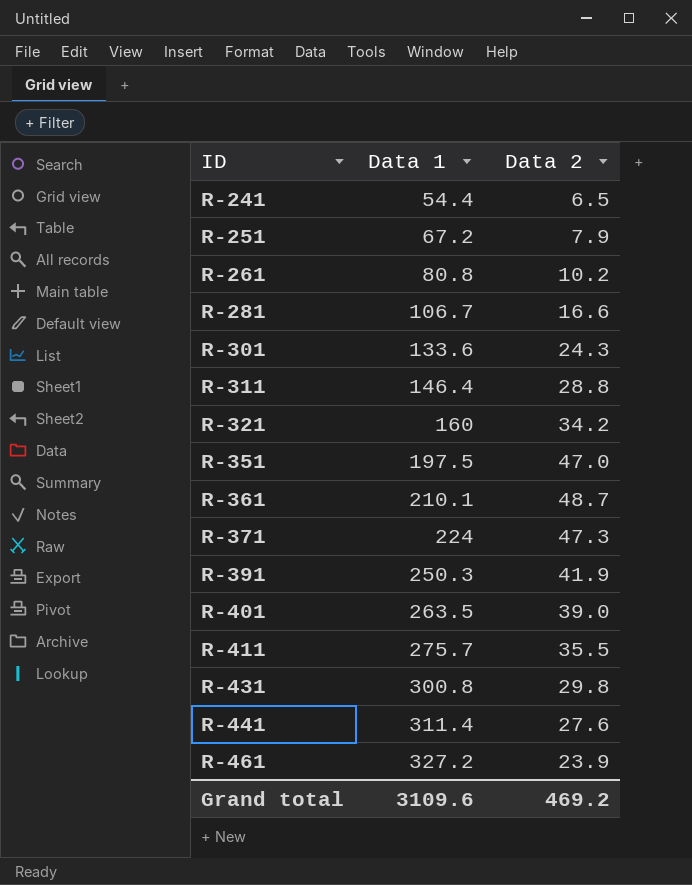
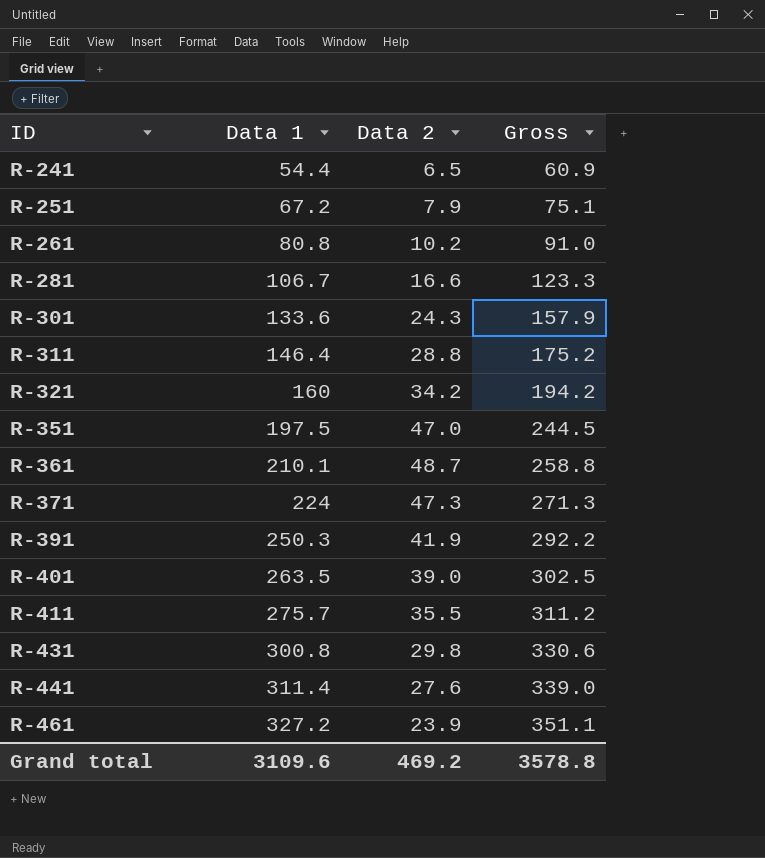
column Gross | formula: none -> [Data 1] + [Data 2]

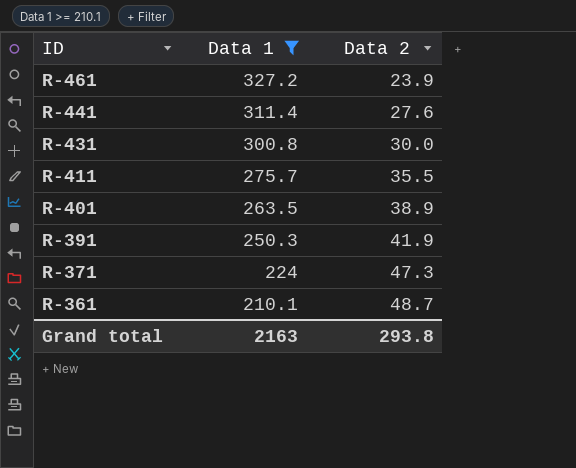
filter: none -> Data 1 >= 210.1
row order: ID ascending -> ID descending
column Gross | formula: [Data 1] + [Data 2] -> none
R-431 | Data 2: 29.8 -> 30.0
R-401 | Data 2: 39.0 -> 38.9
Grand total | Data 1: 3109.6 -> 2163
Grand total | Data 2: 469.2 -> 293.8

